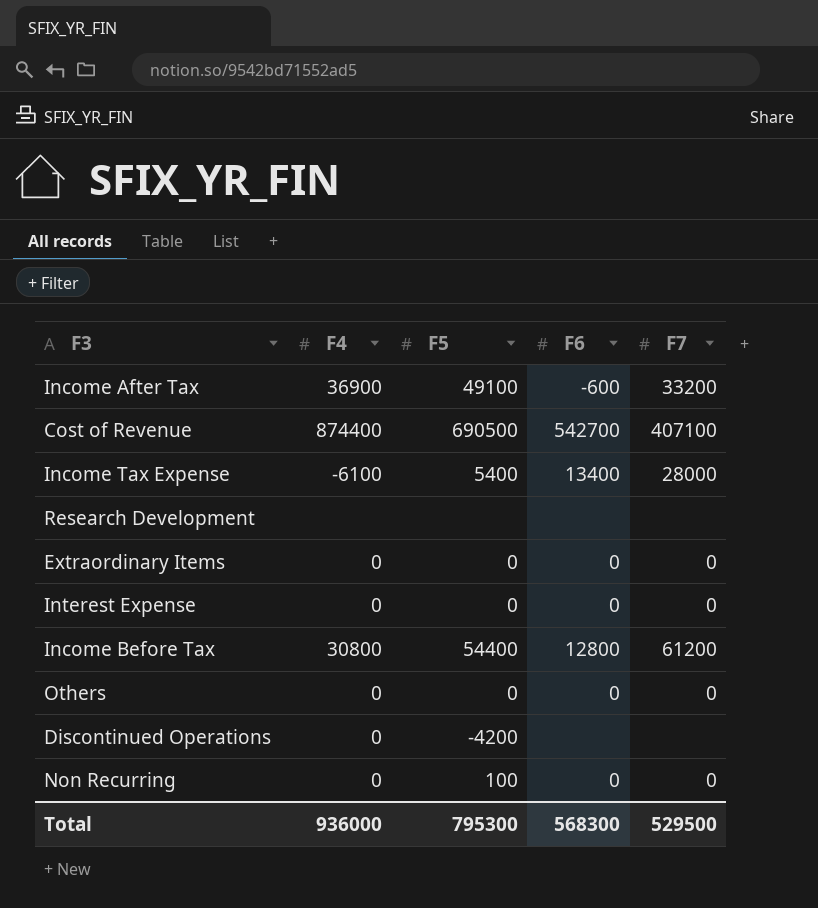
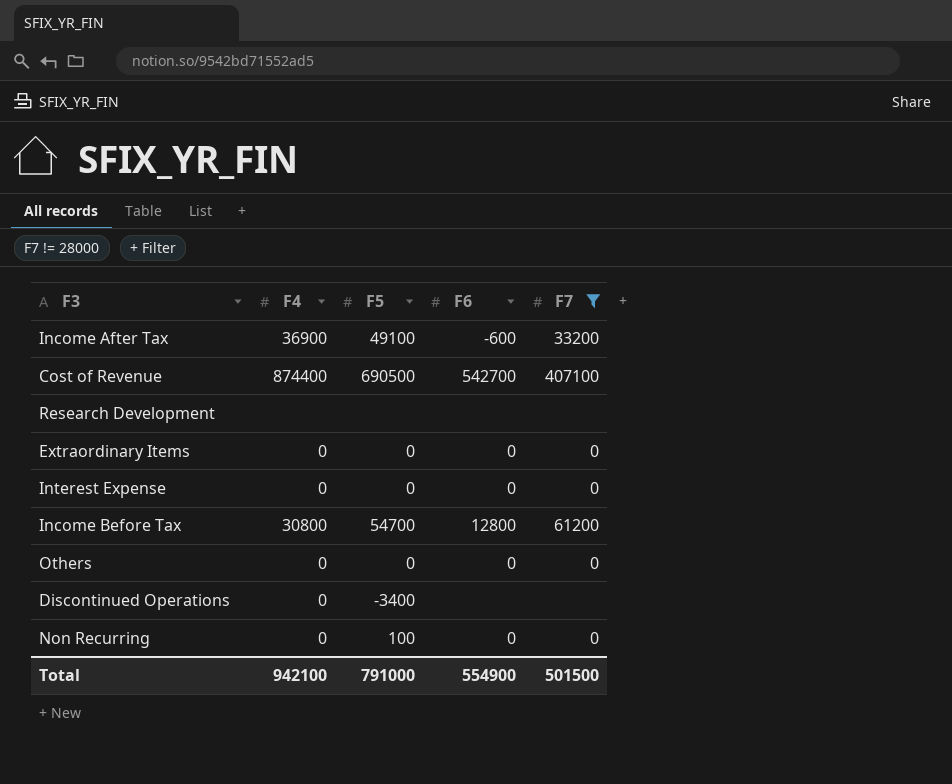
filter: none -> F7 != 28000
Income Before Tax | F5: 54400 -> 54700
Discontinued Operations | F5: -4200 -> -3400
Total | F4: 936000 -> 942100
Total | F5: 795300 -> 791000
Total | F6: 568300 -> 554900
Total | F7: 529500 -> 501500

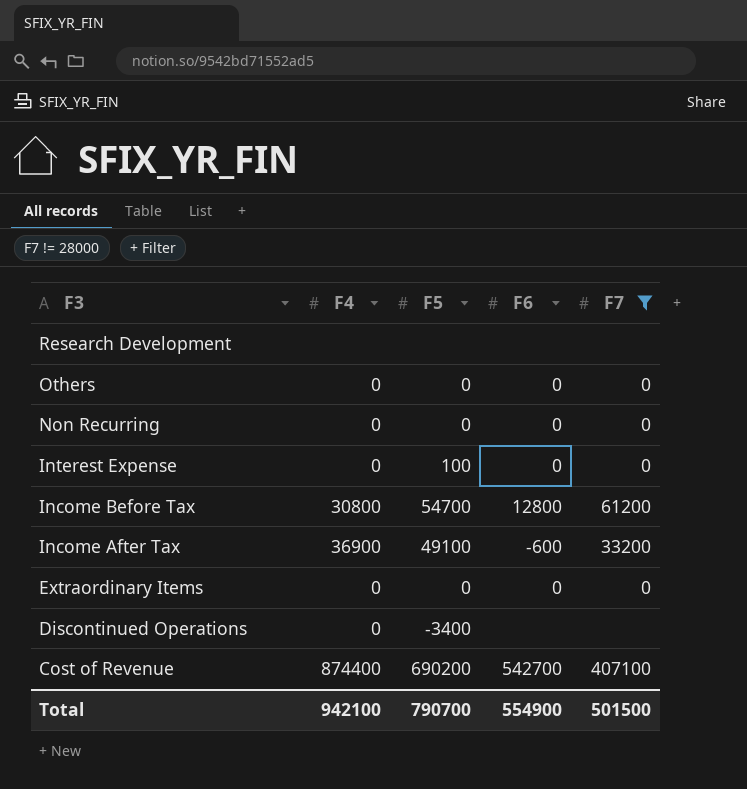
row order: none -> F3 descending
Non Recurring | F5: 100 -> 0
Interest Expense | F5: 0 -> 100
Cost of Revenue | F5: 690500 -> 690200
Total | F5: 791000 -> 790700

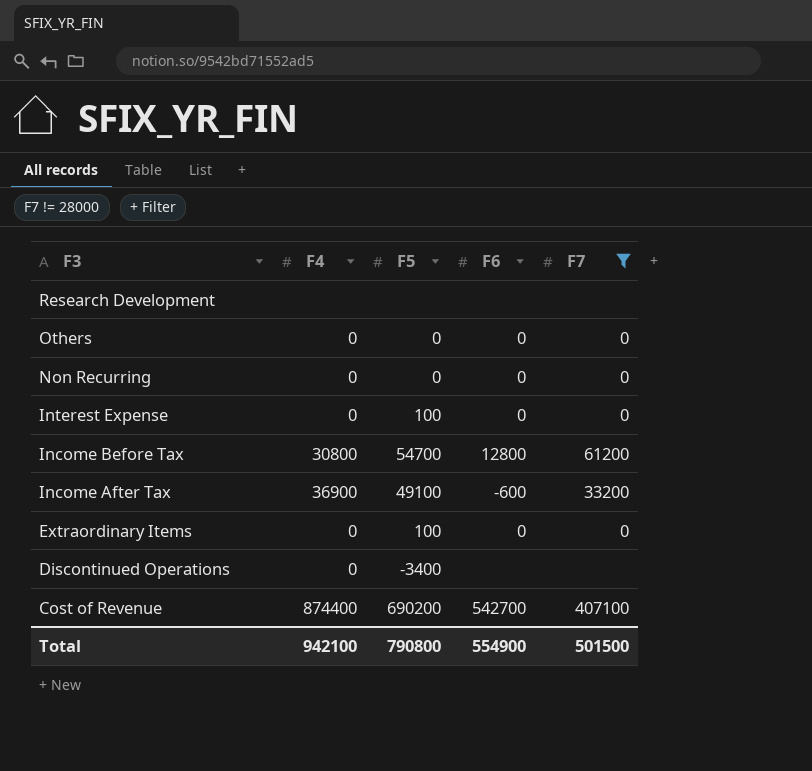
Extraordinary Items | F5: 0 -> 100
Total | F5: 790700 -> 790800

